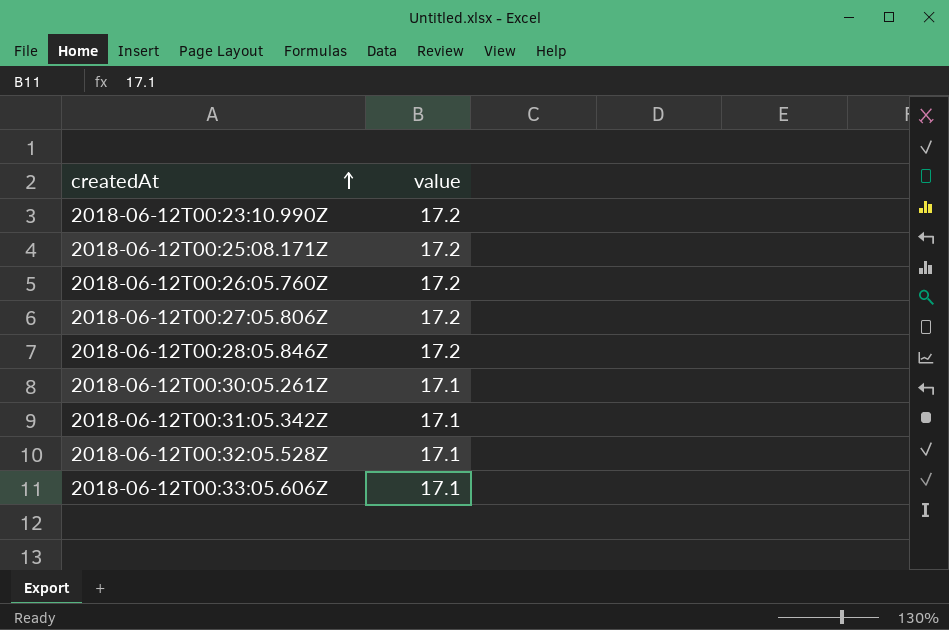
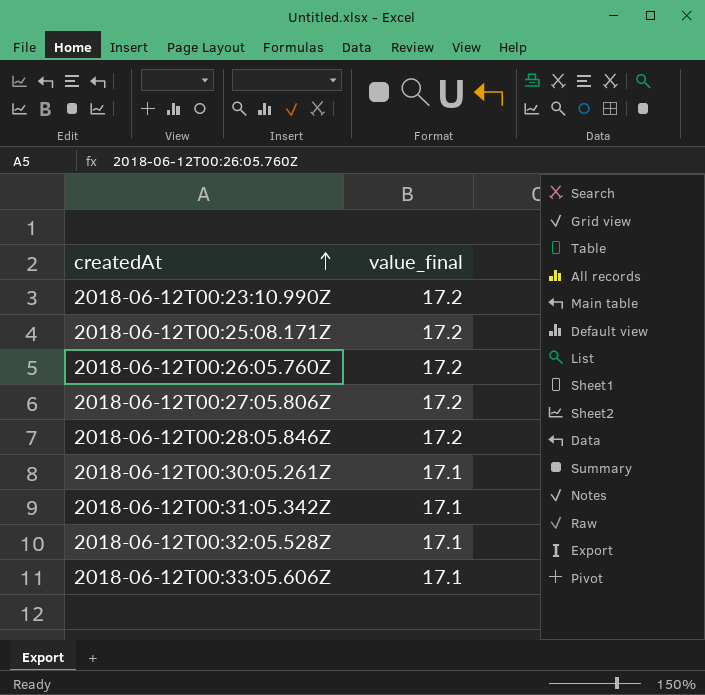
column name: value -> value_final

